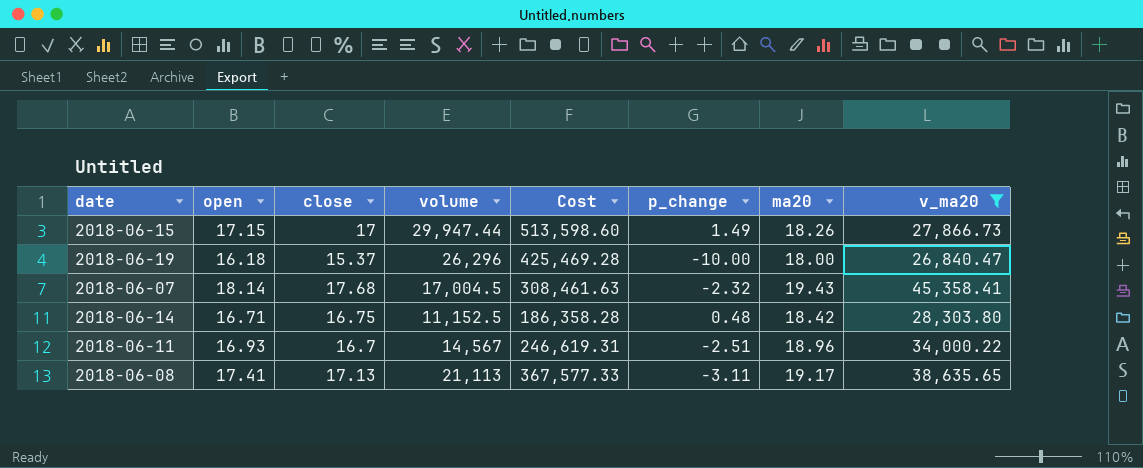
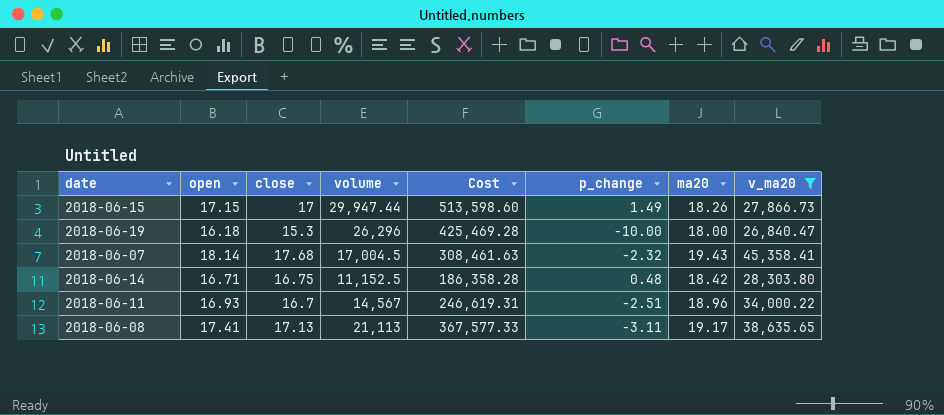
2018-06-19 | close: 15.37 -> 15.3

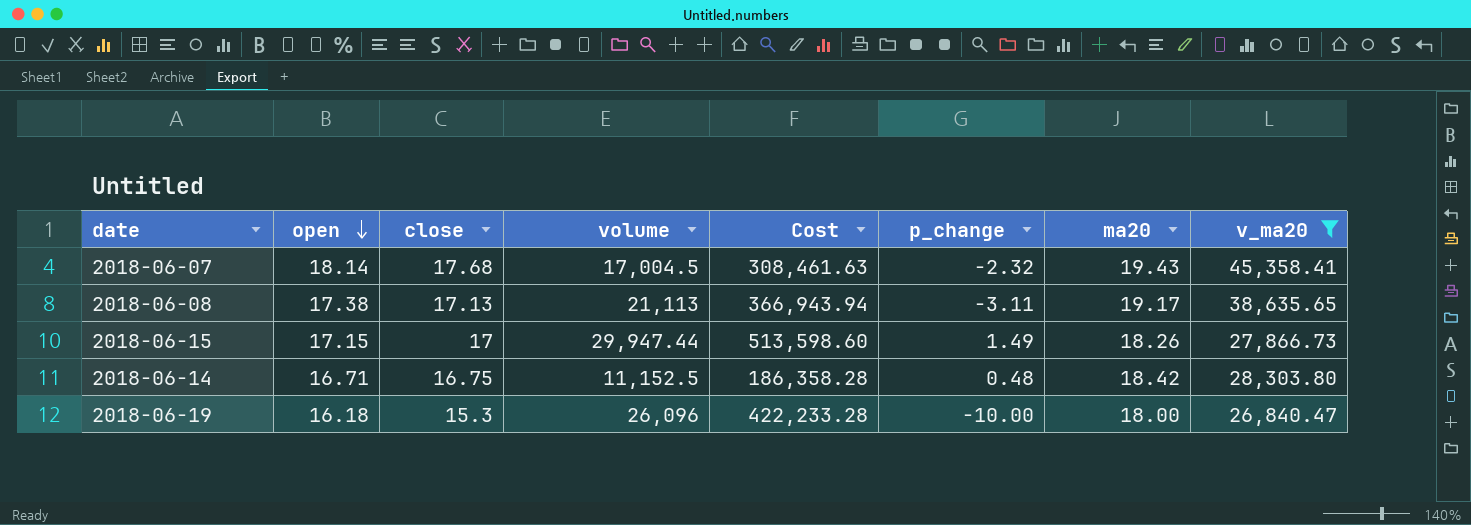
row order: none -> open descending
row 2018-06-11: 16.93 | 16.7 | 14,567 | 246,619.31 | -2.51 | 18.96 | 34,000.22 -> none
2018-06-08 | open: 17.41 -> 17.38
2018-06-08 | Cost: 367,577.33 -> 366,943.94
2018-06-19 | volume: 26,296 -> 26,096
2018-06-19 | Cost: 425,469.28 -> 422,233.28

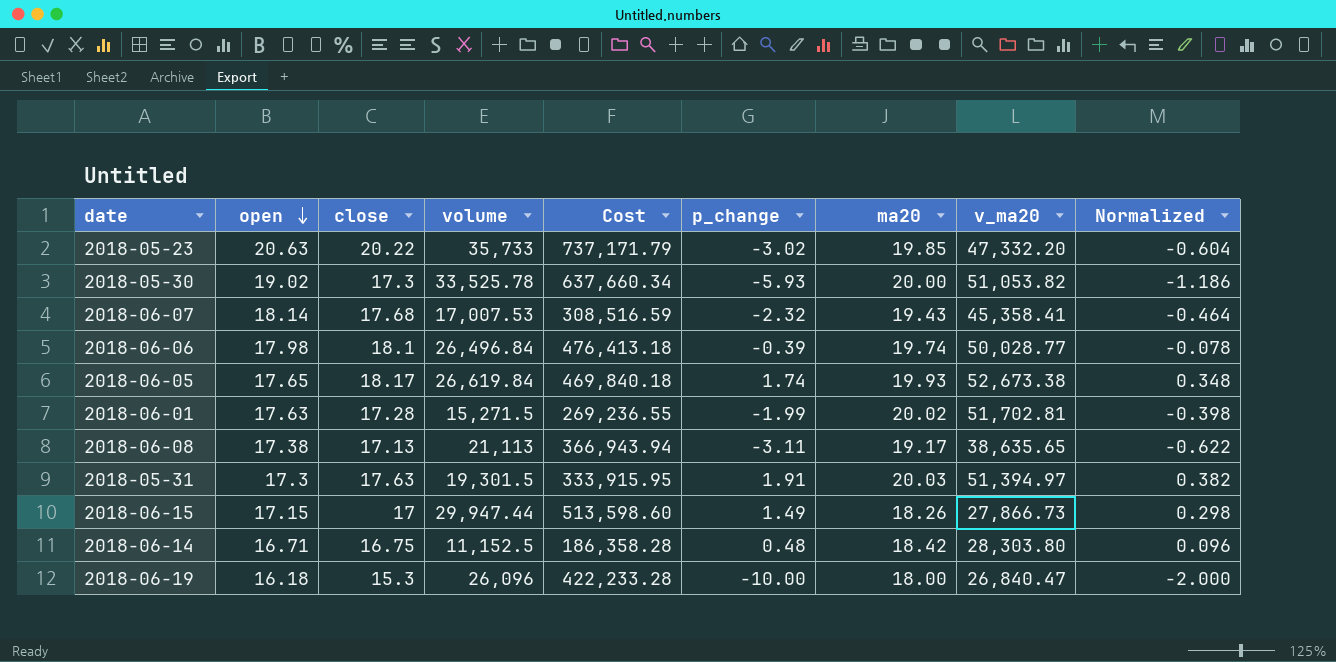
filter: v_ma20 <= 45,358.41 -> none
column Normalized | formula: none -> [p_change] * 0.2
2018-06-07 | volume: 17,004.5 -> 17,007.53
2018-06-07 | Cost: 308,461.63 -> 308,516.59

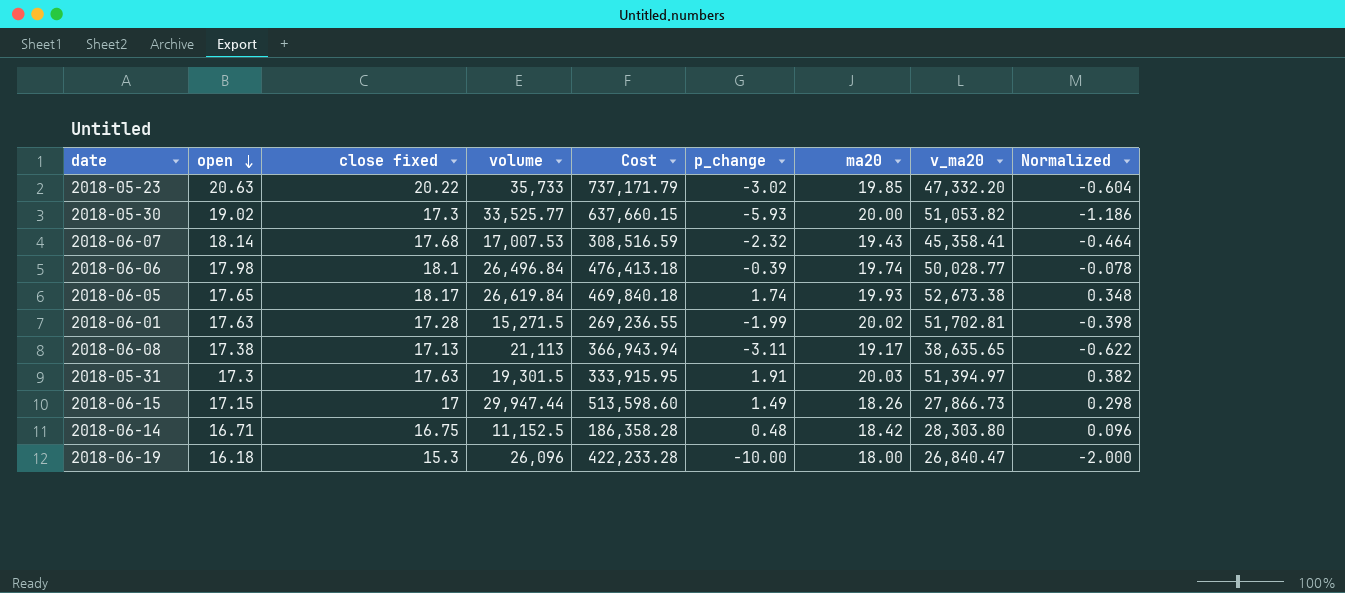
column name: close -> close fixed
2018-05-30 | volume: 33,525.78 -> 33,525.77
2018-05-30 | Cost: 637,660.34 -> 637,660.15

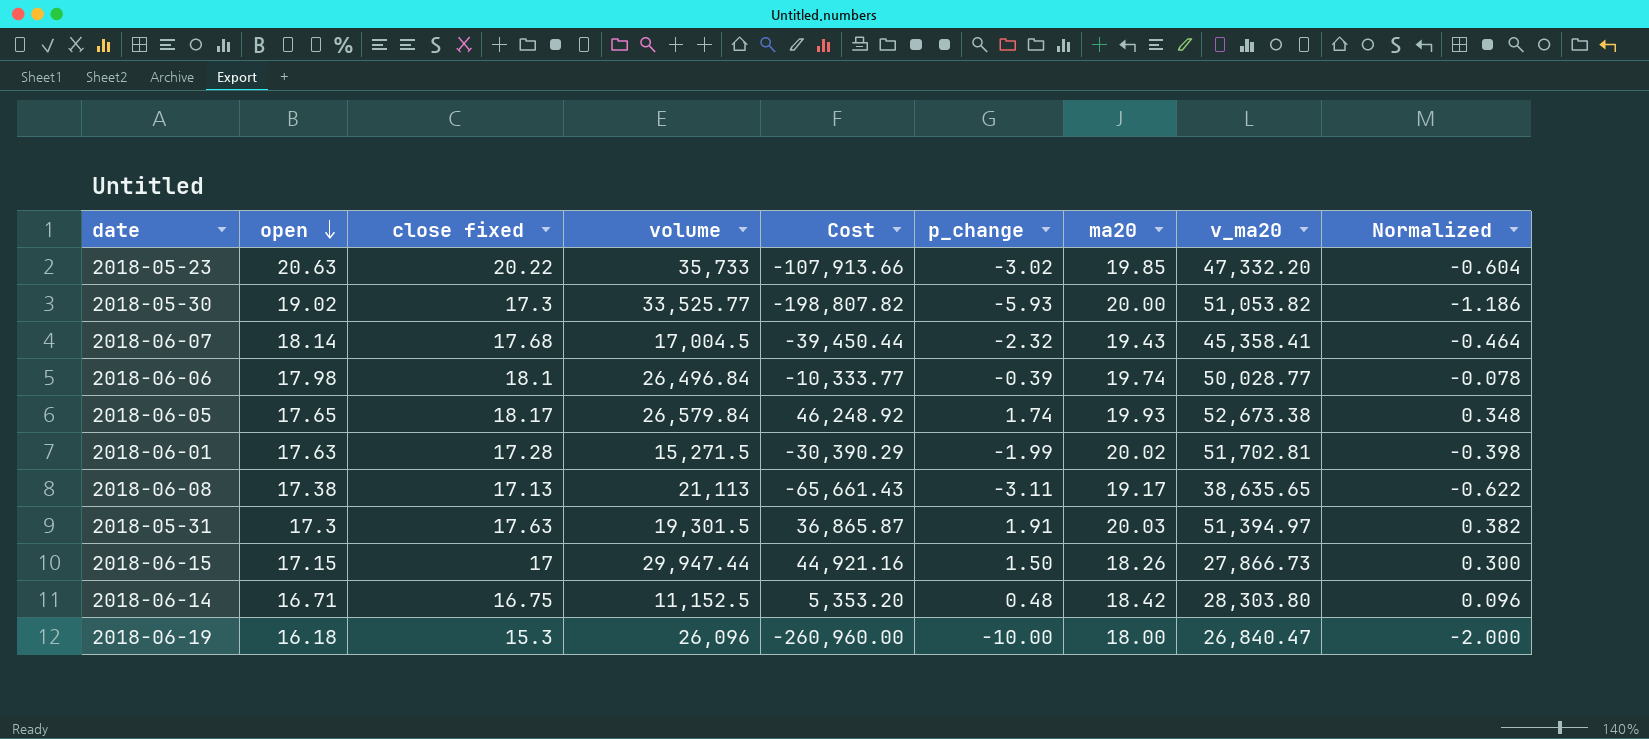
column Cost | formula: [open] * [volume] -> [volume] * [p_change]
2018-06-07 | volume: 17,007.53 -> 17,004.5
2018-06-05 | volume: 26,619.84 -> 26,579.84
2018-06-15 | p_change: 1.49 -> 1.50
2018-06-15 | Normalized: 0.298 -> 0.300

